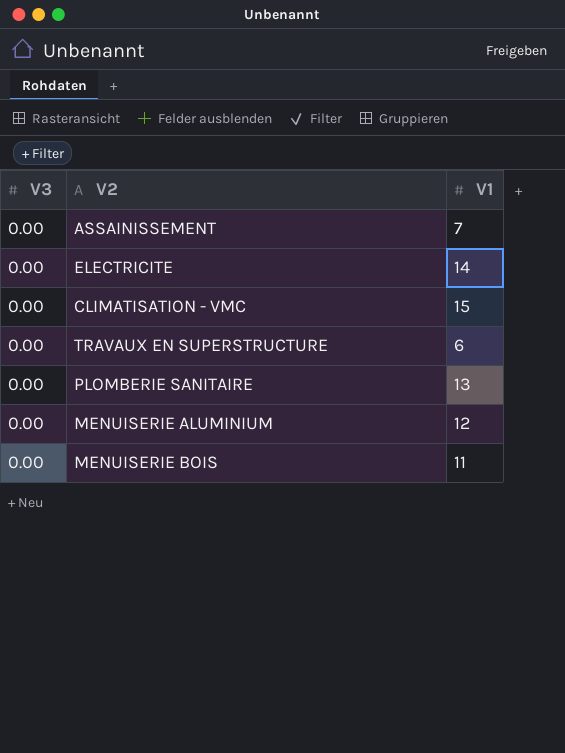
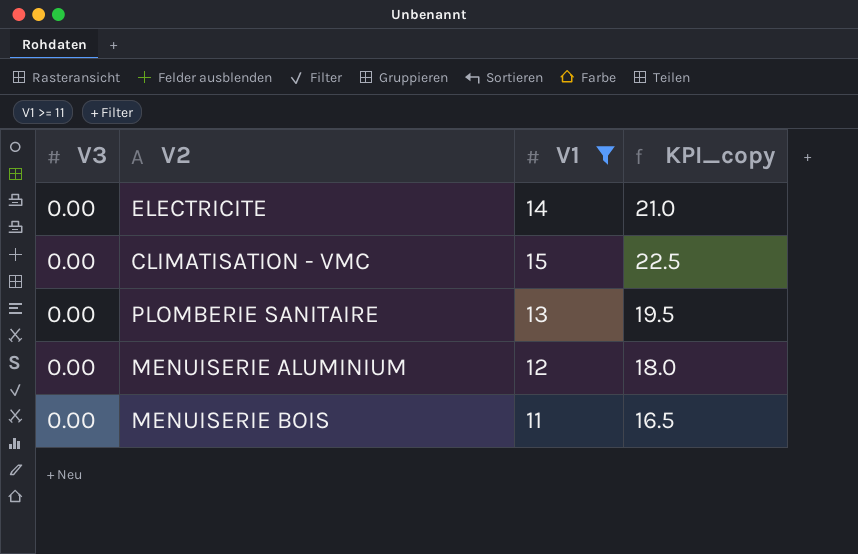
filter: none -> V1 >= 11
column KPI_copy | formula: none -> [V1] * 1.5

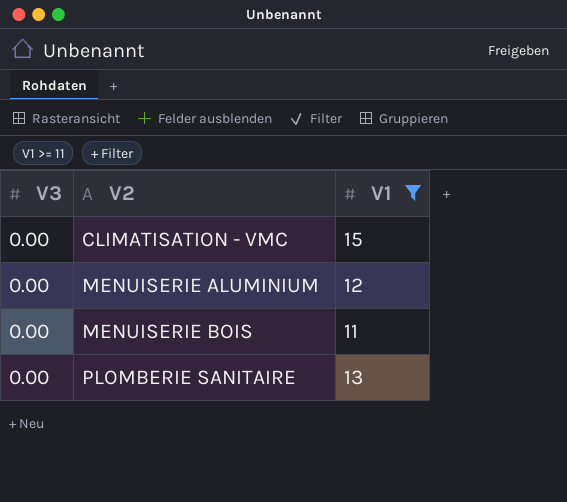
row order: none -> V2 ascending
column KPI_copy | formula: [V1] * 1.5 -> none
row ELECTRICITE: 0.00 | 14 | 21.0 -> none

